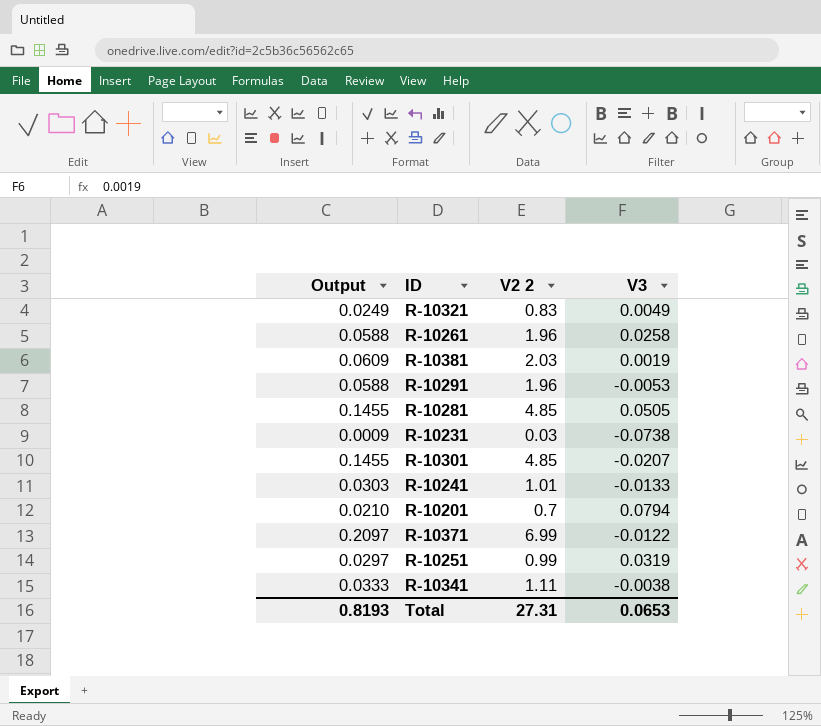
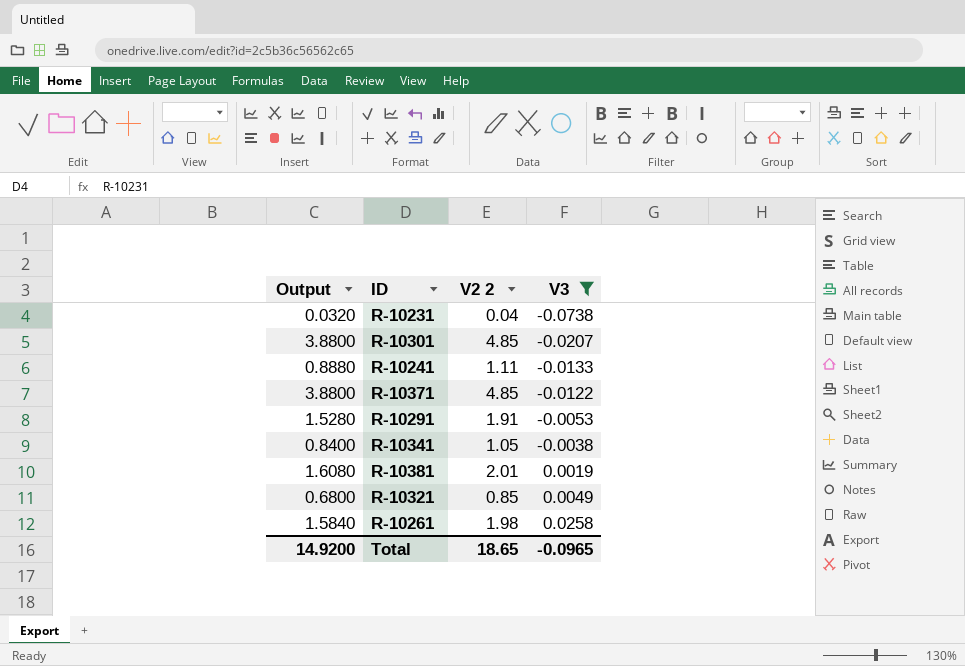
filter: none -> V3 <= 0.0258
row order: none -> V3 ascending
column Output | formula: [V2 2] * 0.03 -> [V2 2] * 0.8
R-10231 | V2 2: 0.03 -> 0.04
R-10241 | V2 2: 1.01 -> 1.11
R-10371 | V2 2: 6.99 -> 4.85
R-10291 | V2 2: 1.96 -> 1.91
R-10341 | V2 2: 1.11 -> 1.05
R-10381 | V2 2: 2.03 -> 2.01
R-10321 | V2 2: 0.83 -> 0.85
R-10261 | V2 2: 1.96 -> 1.98
Total | Output: 0.8193 -> 14.9200
Total | V2 2: 27.31 -> 18.65
Total | V3: 0.0653 -> -0.0965

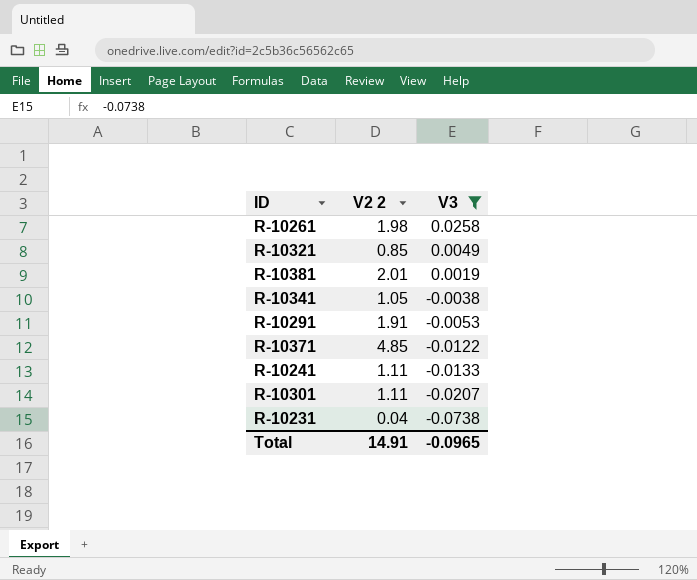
row order: V3 ascending -> V3 descending
column Output | formula: [V2 2] * 0.8 -> none
R-10301 | V2 2: 4.85 -> 1.11
Total | V2 2: 18.65 -> 14.91

